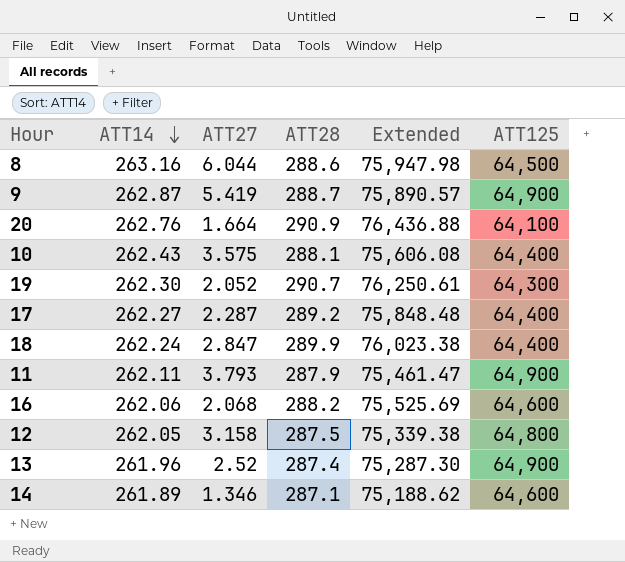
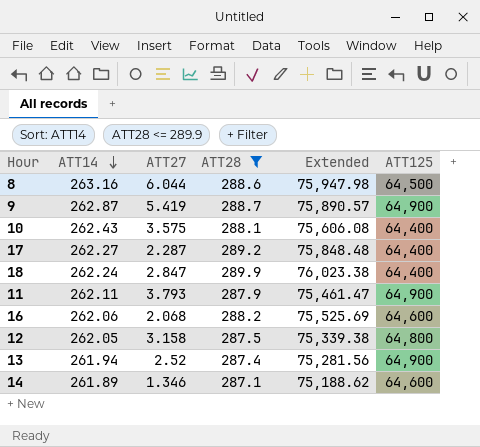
filter: none -> ATT28 <= 289.9
13 | ATT14: 261.96 -> 261.94
13 | Extended: 75,287.30 -> 75,281.56

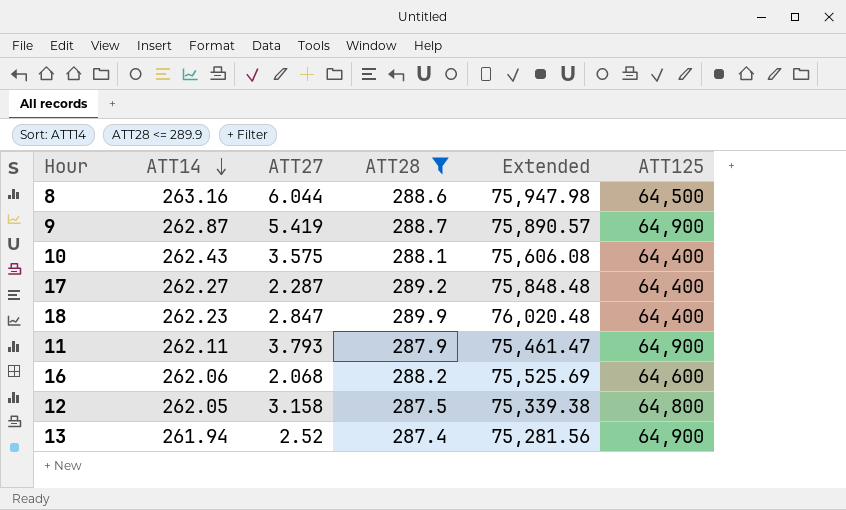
row 14: 261.89 | 1.346 | 287.1 | 75,188.62 | 64,600 -> none
18 | ATT14: 262.24 -> 262.23
18 | Extended: 76,023.38 -> 76,020.48

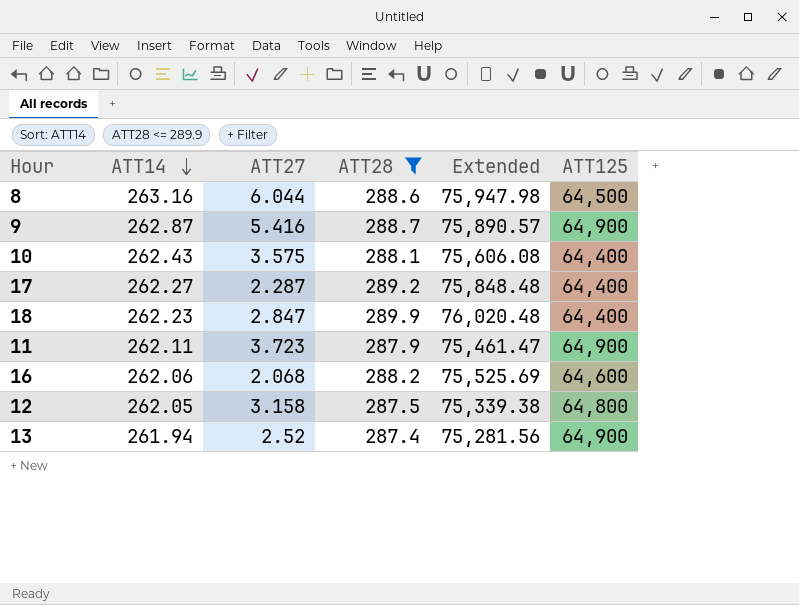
9 | ATT27: 5.419 -> 5.416
11 | ATT27: 3.793 -> 3.723

